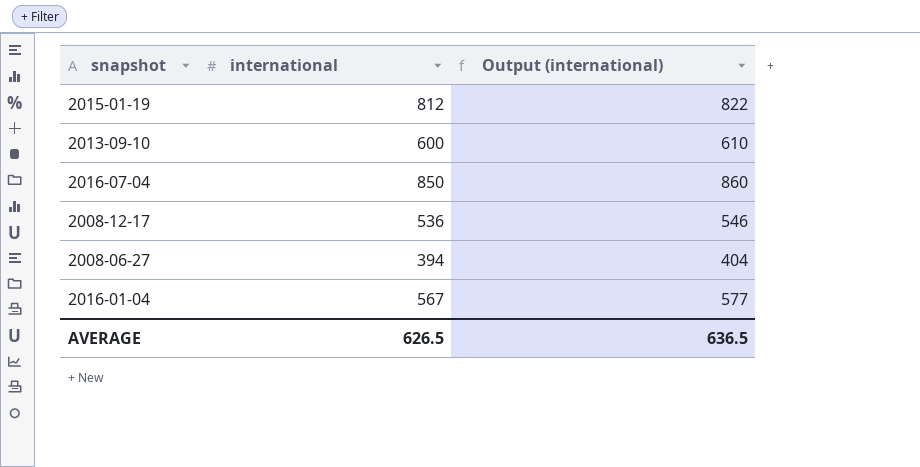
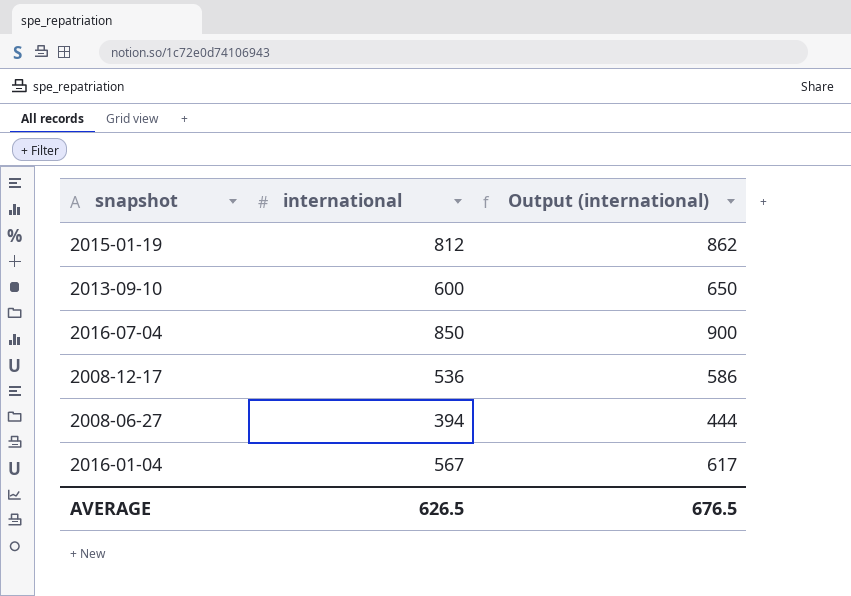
column Output (international) | formula: [international] + 10 -> [international] + 50
AVERAGE | Output (international): 636.5 -> 676.5

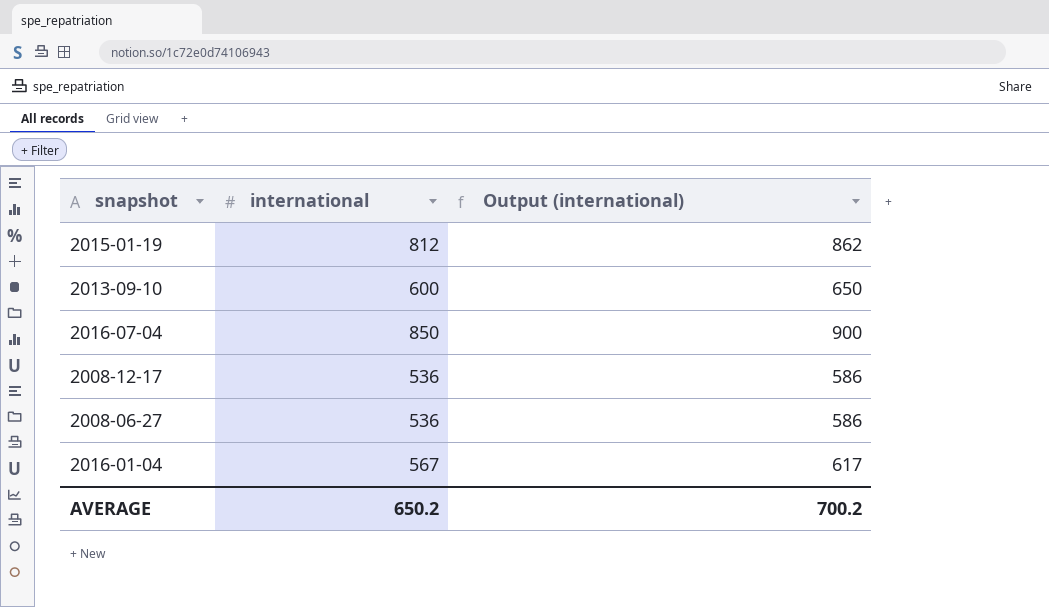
2008-06-27 | international: 394 -> 536
2008-06-27 | Output (international): 444 -> 586
AVERAGE | international: 626.5 -> 650.2
AVERAGE | Output (international): 676.5 -> 700.2

